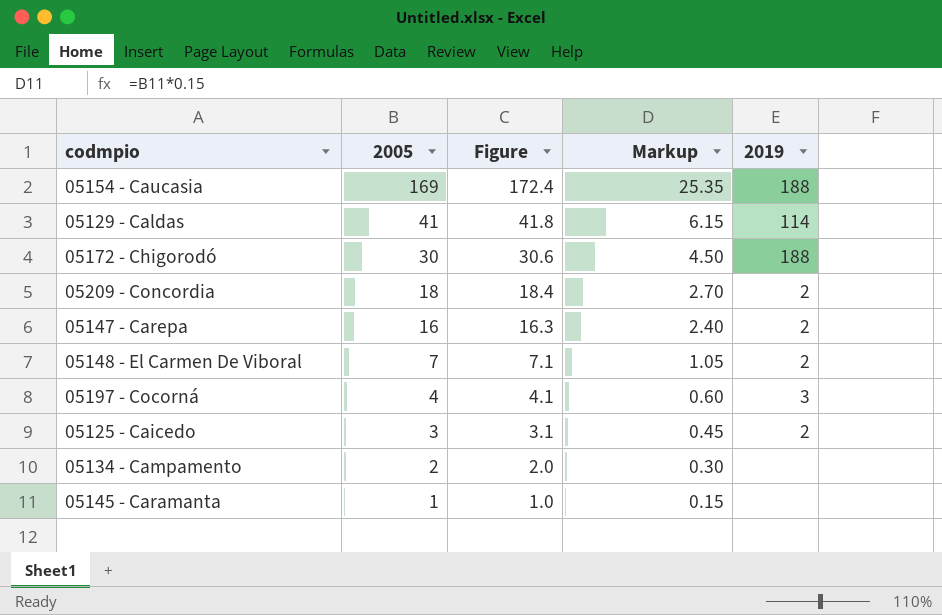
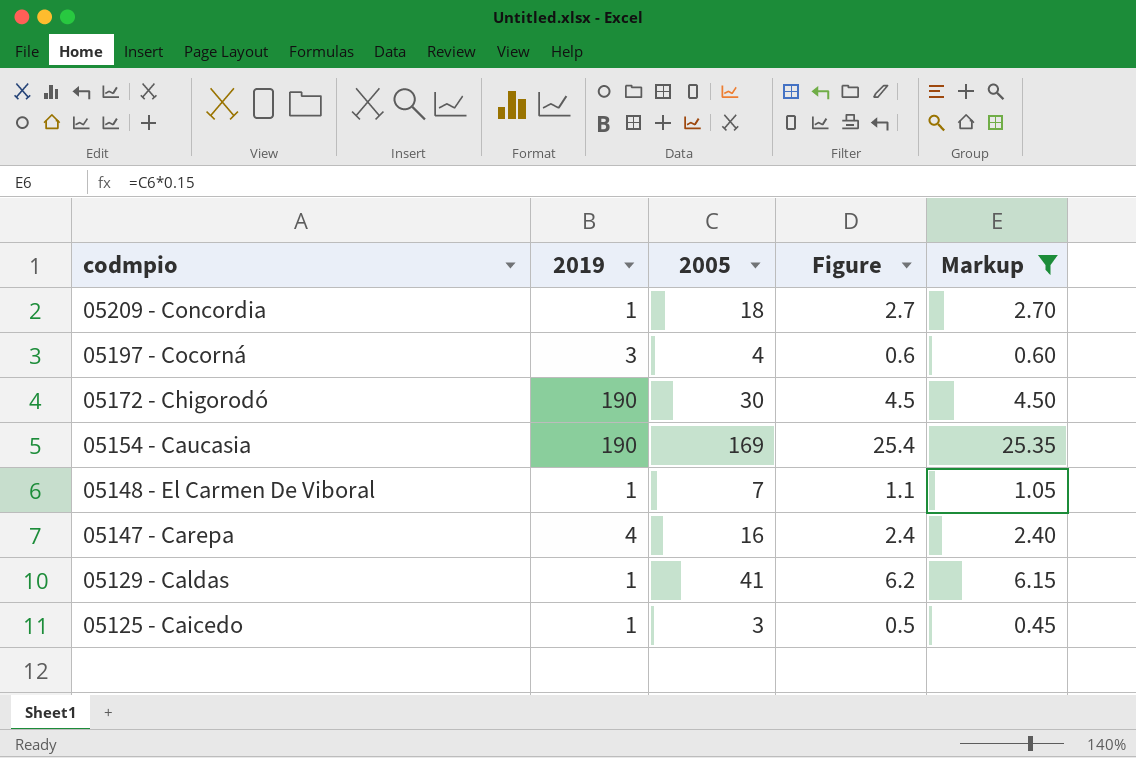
filter: none -> Markup >= 0.45
row order: 2005 descending -> codmpio descending
column 2019 | position: 5 -> 2
column Figure | formula: [2005] * 1.02 -> [2005] * 0.15
05209 - Concordia | 2019: 2 -> 1
05172 - Chigorodó | 2019: 188 -> 190
05154 - Caucasia | 2019: 188 -> 190
05148 - El Carmen De Viboral | 2019: 2 -> 1
05147 - Carepa | 2019: 2 -> 4
05129 - Caldas | 2019: 114 -> 1
05125 - Caicedo | 2019: 2 -> 1

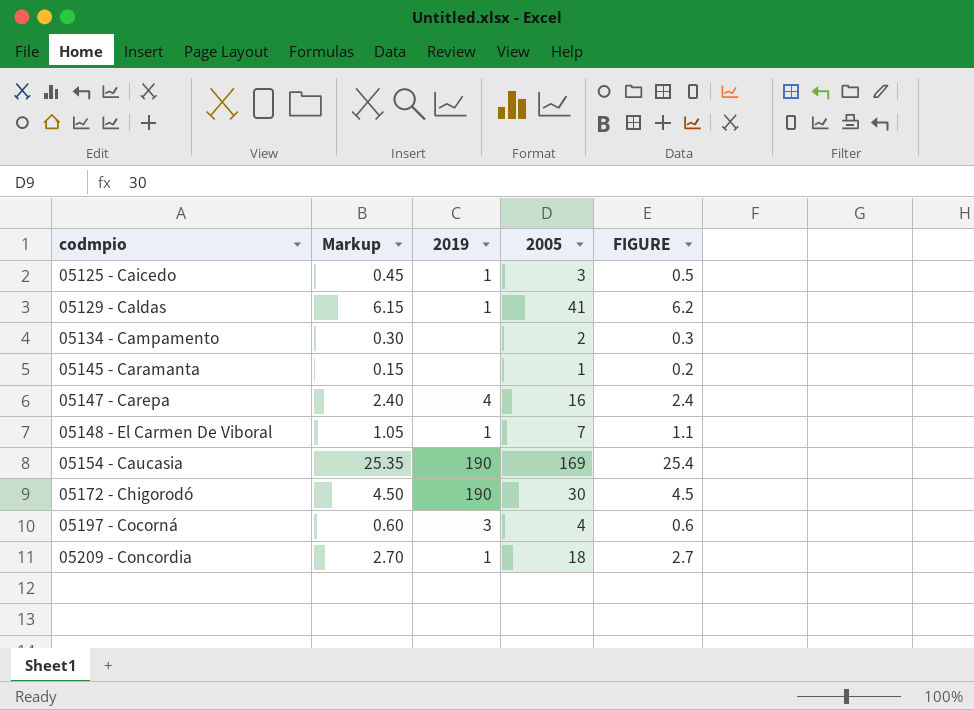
filter: Markup >= 0.45 -> none
row order: codmpio descending -> codmpio ascending
column Markup | position: 5 -> 2
column name: Figure -> FIGURE

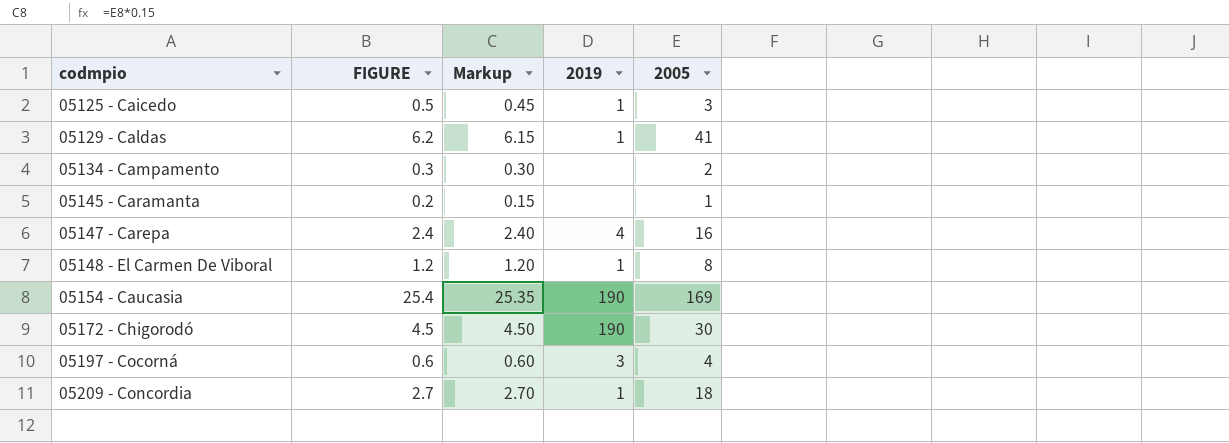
column FIGURE | position: 5 -> 2
05148 - El Carmen De Viboral | FIGURE: 1.1 -> 1.2
05148 - El Carmen De Viboral | Markup: 1.05 -> 1.20
05148 - El Carmen De Viboral | 2005: 7 -> 8

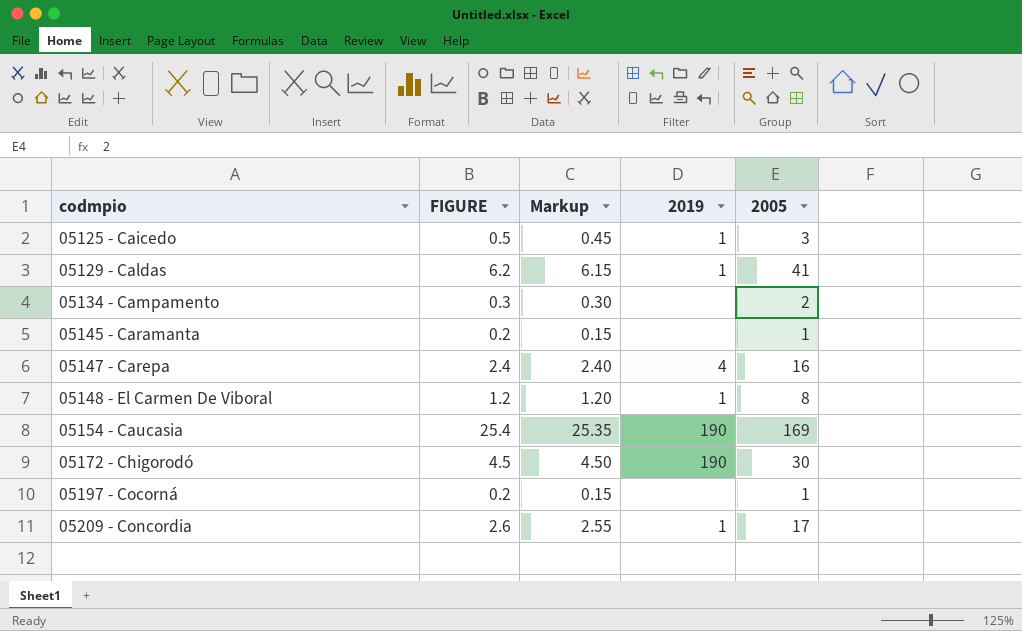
05197 - Cocorná | FIGURE: 0.6 -> 0.2
05197 - Cocorná | Markup: 0.60 -> 0.15
05197 - Cocorná | 2019: 3 -> none
05197 - Cocorná | 2005: 4 -> 1
05209 - Concordia | FIGURE: 2.7 -> 2.6
05209 - Concordia | Markup: 2.70 -> 2.55
05209 - Concordia | 2005: 18 -> 17

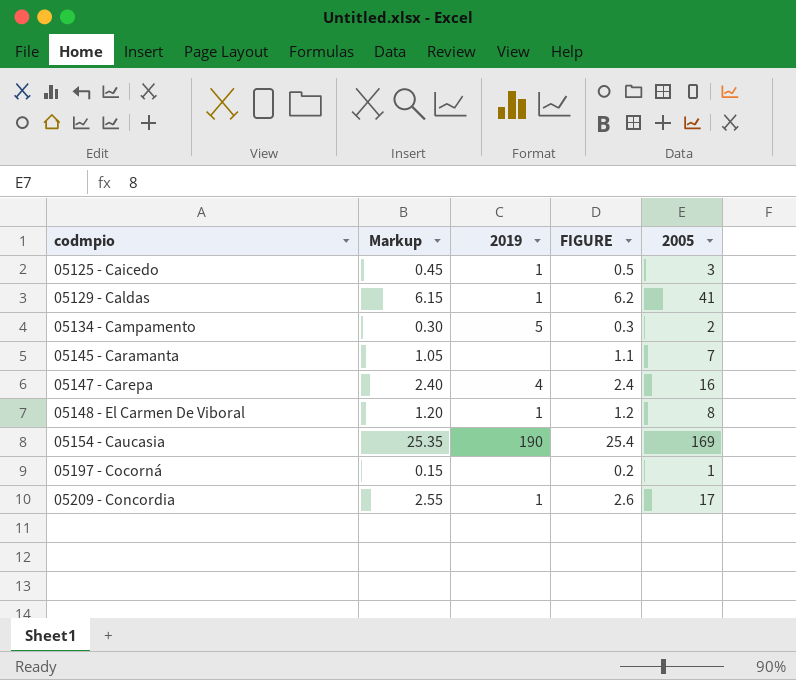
column FIGURE | position: 2 -> 4
row 05172 - Chigorodó: 4.5 | 4.50 | 190 | 30 -> none
05134 - Campamento | 2019: none -> 5
05145 - Caramanta | Markup: 0.15 -> 1.05
05145 - Caramanta | FIGURE: 0.2 -> 1.1
05145 - Caramanta | 2005: 1 -> 7

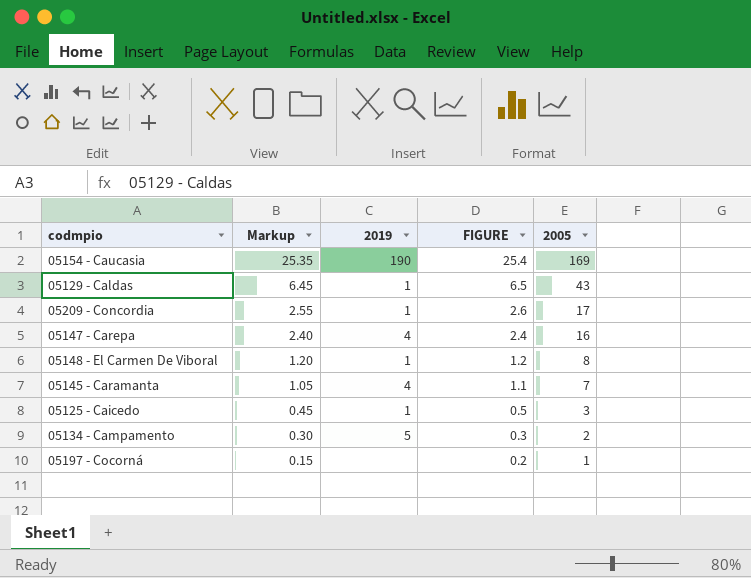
row order: codmpio ascending -> Markup descending
05129 - Caldas | Markup: 6.15 -> 6.45
05129 - Caldas | FIGURE: 6.2 -> 6.5
05129 - Caldas | 2005: 41 -> 43
05145 - Caramanta | 2019: none -> 4

